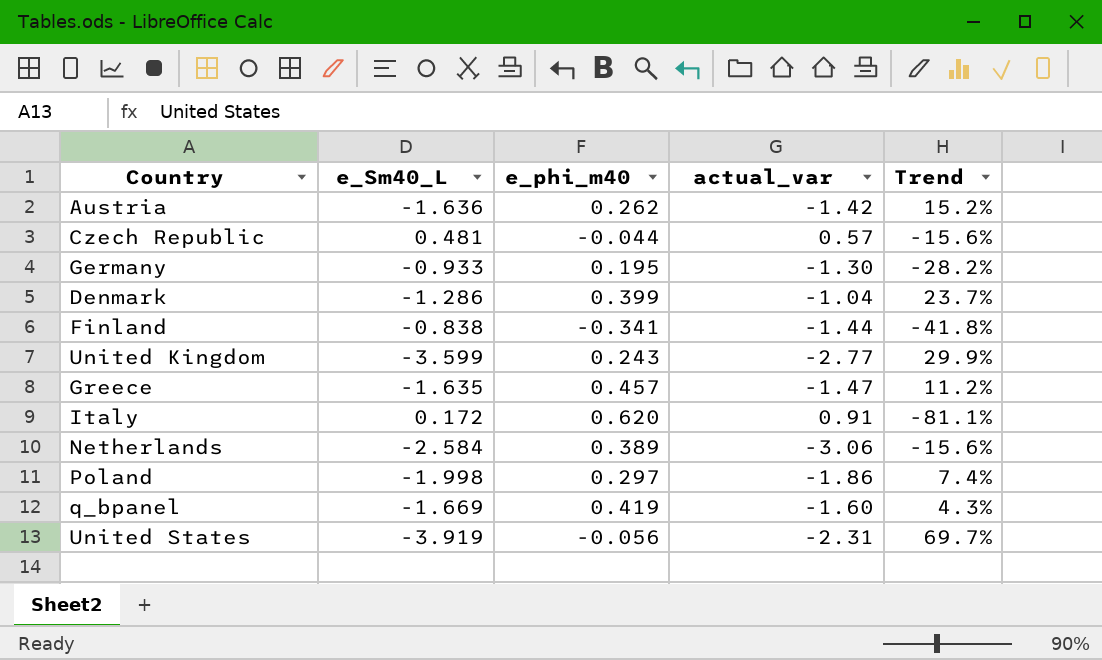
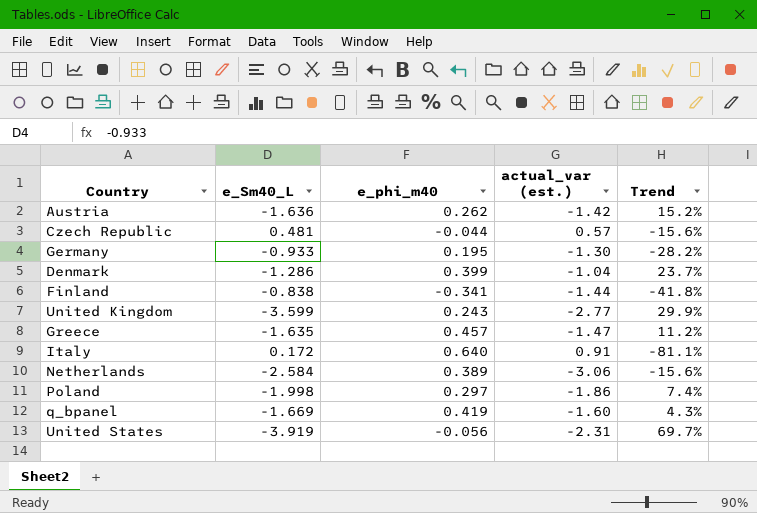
column name: actual_var -> actual_var (est.)
Italy | e_phi_m40: 0.620 -> 0.640

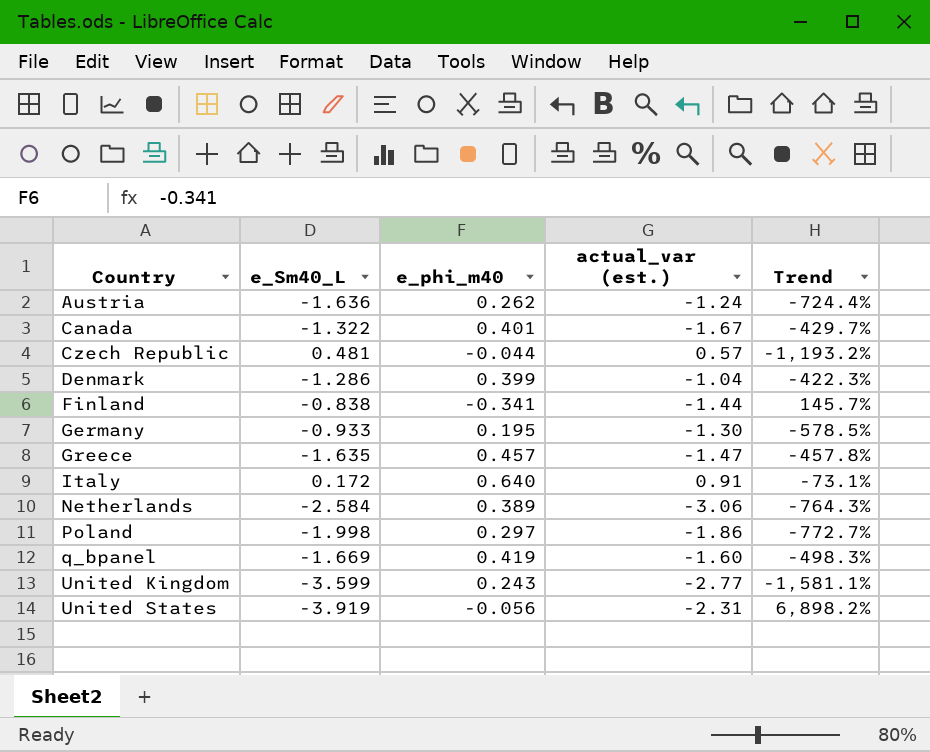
row order: none -> Country ascending
column Trend | formula: ([e_Sm40_L] - [actual_var (est.)]) / [actual_var (est.)] -> ([e_Sm40_L] - [e_phi_m40]) / [e_phi_m40]
Austria | actual_var (est.): -1.42 -> -1.24
row Canada: none -> -1.322 | 0.401 | -1.67 | -429.7%

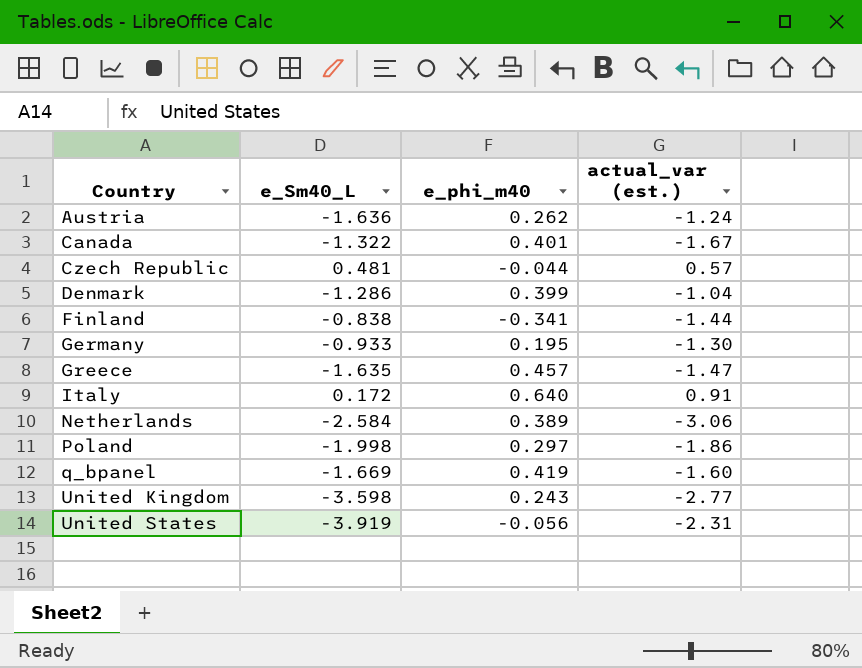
column Trend | formula: ([e_Sm40_L] - [e_phi_m40]) / [e_phi_m40] -> none
United Kingdom | e_Sm40_L: -3.599 -> -3.598

